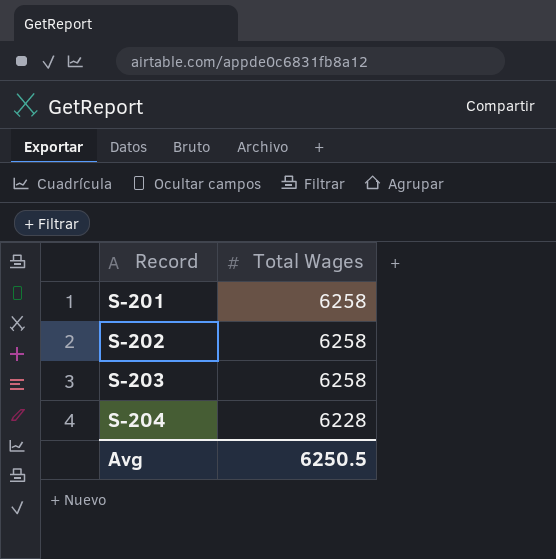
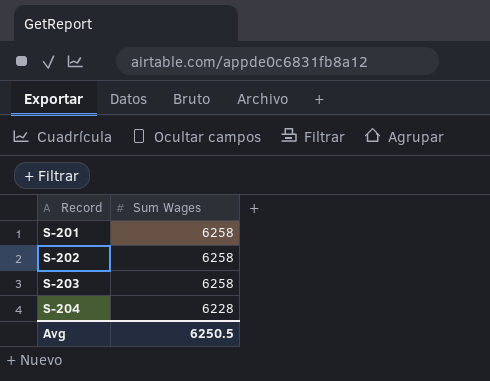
column name: Total Wages -> Sum Wages

